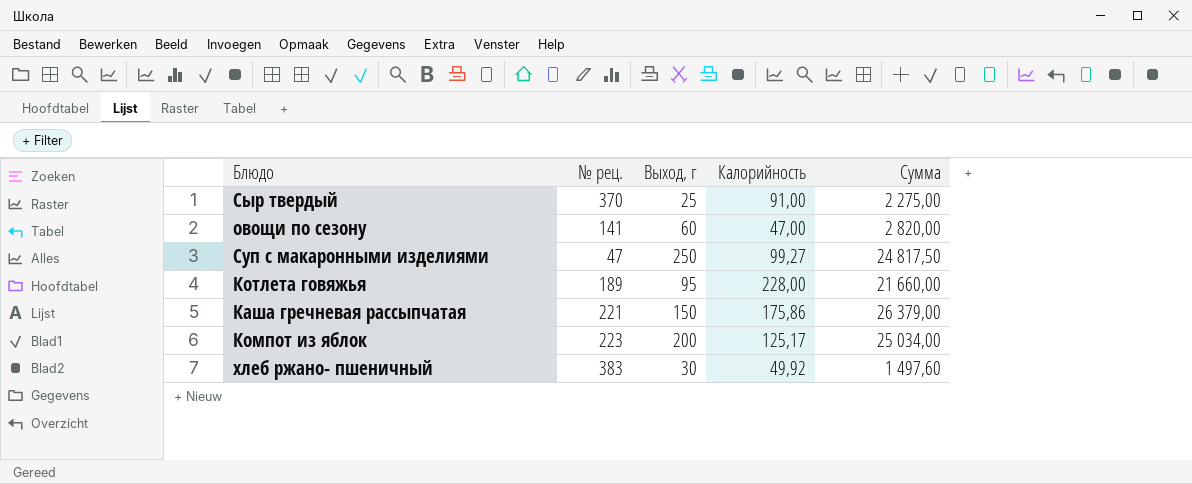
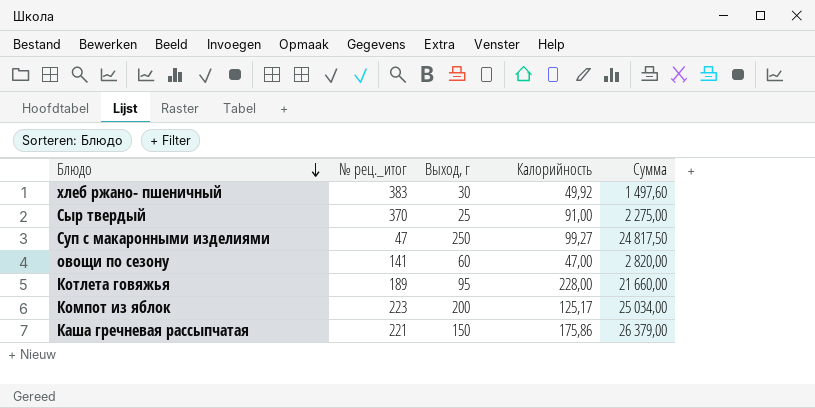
row order: none -> Блюдо descending
column name: № рец. -> № рец._итог

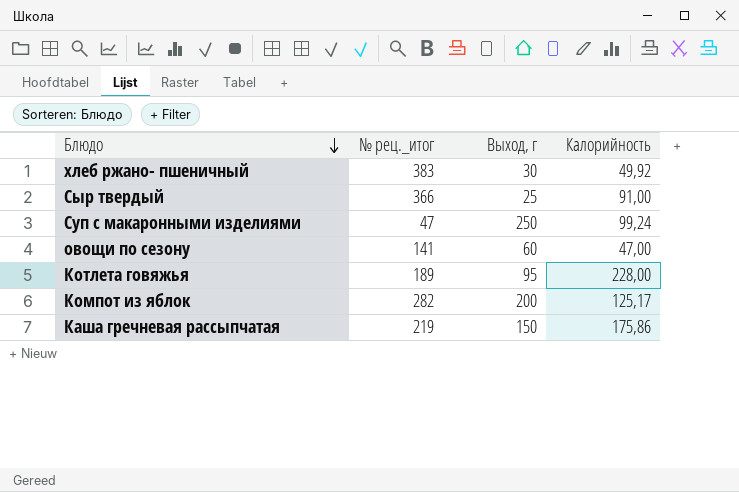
column Сумма | formula: [Выход, г] * [Калорийность] -> none
Сыр твердый | № рец._итог: 370 -> 366
Суп с макаронными изделиями | Калорийность: 99,27 -> 99,24
Компот из яблок | № рец._итог: 223 -> 282
Каша гречневая рассыпчатая | № рец._итог: 221 -> 219

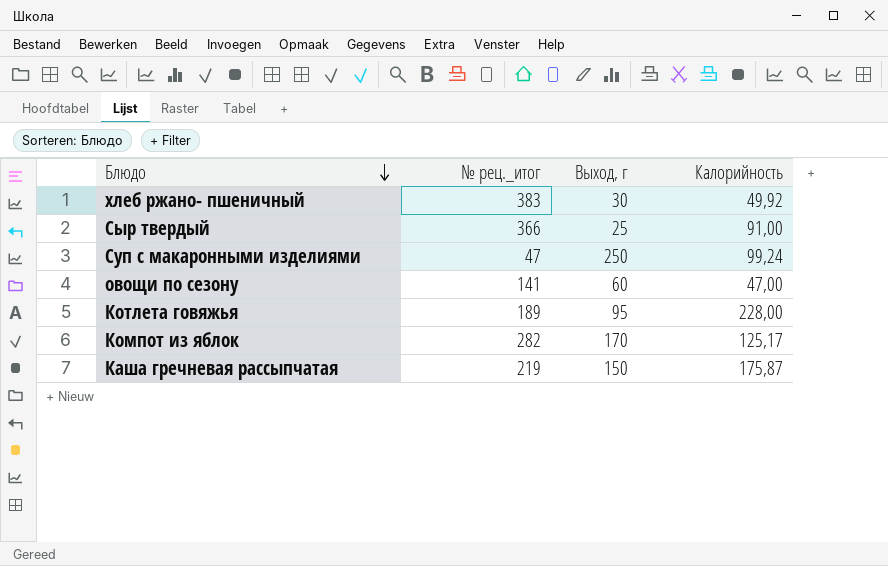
Компот из яблок | Выход, г: 200 -> 170
Каша гречневая рассыпчатая | Калорийность: 175,86 -> 175,87

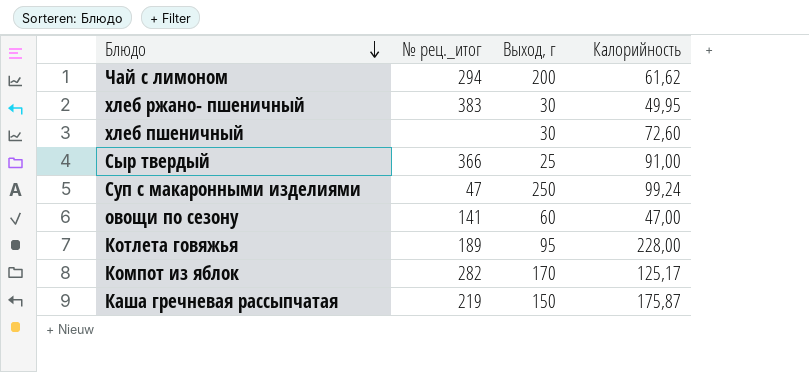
row Чай с лимоном: none -> 294 | 200 | 61,62
хлеб ржано- пшеничный | Калорийность: 49,92 -> 49,95
row хлеб пшеничный: none -> none | 30 | 72,60

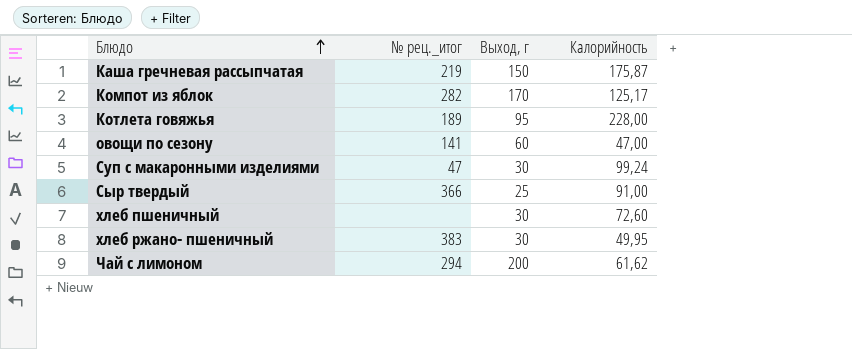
row order: Блюдо descending -> Блюдо ascending
Суп с макаронными изделиями | Выход, г: 250 -> 30

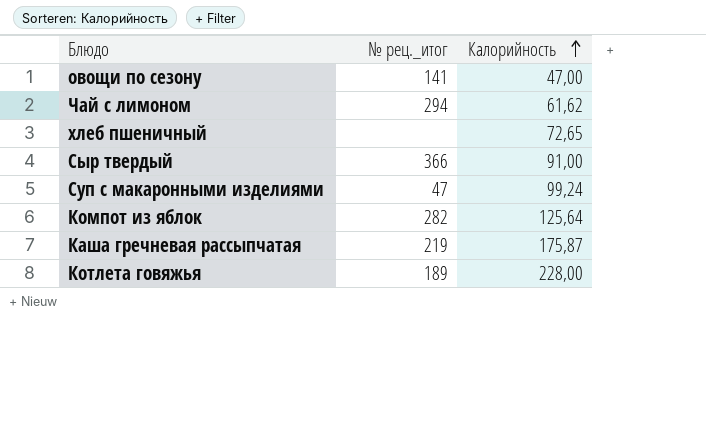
row order: Блюдо ascending -> Калорийность ascending
column Выход, г | position: 3 -> none
row хлеб ржано- пшеничный: 383 | 30 | 49,95 -> none
хлеб пшеничный | Калорийность: 72,60 -> 72,65
Компот из яблок | Калорийность: 125,17 -> 125,64

